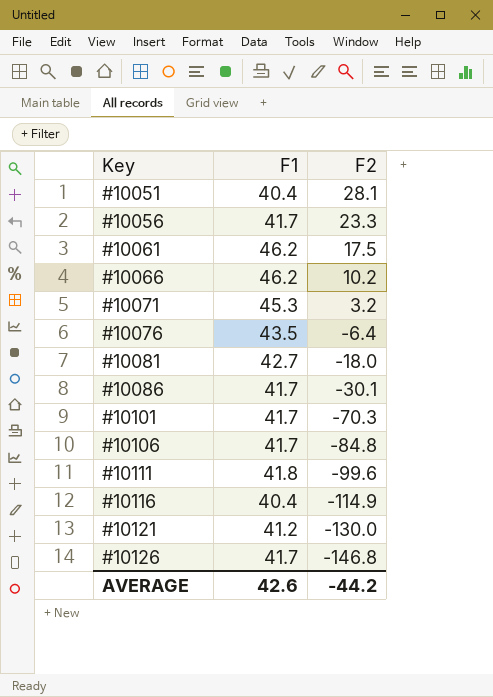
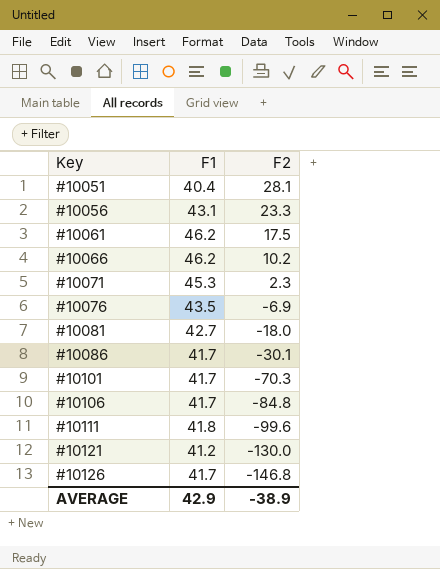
row #10116: 40.4 | -114.9 -> none
#10056 | F1: 41.7 -> 43.1
#10071 | F2: 3.2 -> 2.3
#10076 | F2: -6.4 -> -6.9
AVERAGE | F1: 42.6 -> 42.9
AVERAGE | F2: -44.2 -> -38.9

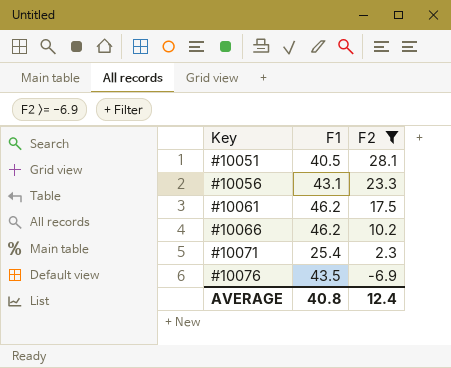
filter: none -> F2 >= -6.9
#10051 | F1: 40.4 -> 40.5
#10071 | F1: 45.3 -> 25.4
AVERAGE | F1: 42.9 -> 40.8
AVERAGE | F2: -38.9 -> 12.4

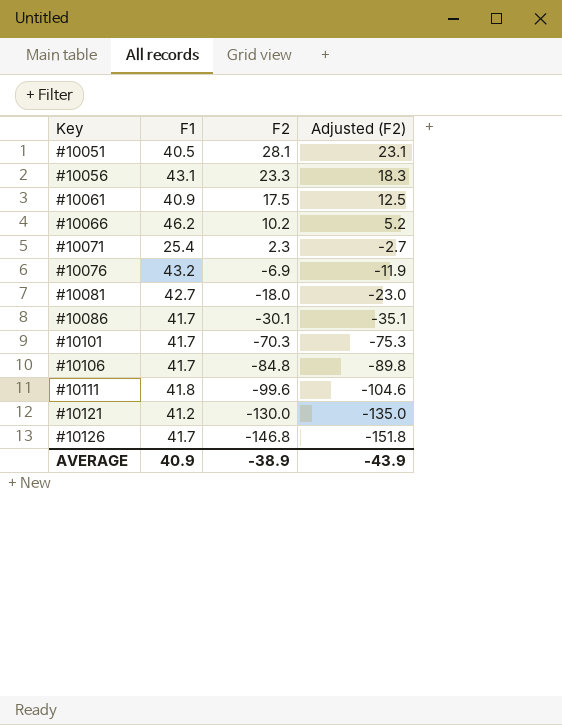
filter: F2 >= -6.9 -> none
column Adjusted (F2) | formula: none -> [F2] - 5
#10061 | F1: 46.2 -> 40.9
#10076 | F1: 43.5 -> 43.2
AVERAGE | F1: 40.8 -> 40.9
AVERAGE | F2: 12.4 -> -38.9

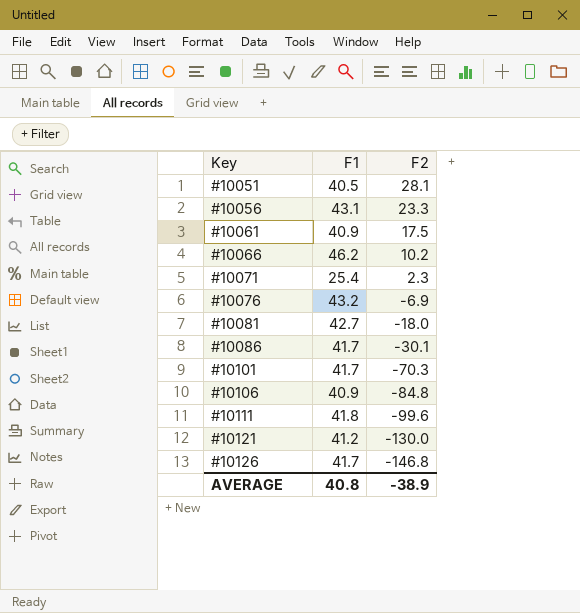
column Adjusted (F2) | formula: [F2] - 5 -> none
#10106 | F1: 41.7 -> 40.9
AVERAGE | F1: 40.9 -> 40.8

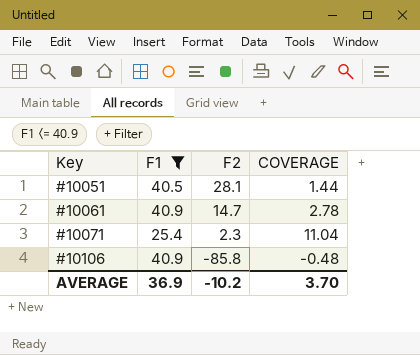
filter: none -> F1 <= 40.9
column COVERAGE | formula: none -> [F1] / [F2]
#10061 | F2: 17.5 -> 14.7
#10106 | F2: -84.8 -> -85.8
AVERAGE | F1: 40.8 -> 36.9
AVERAGE | F2: -38.9 -> -10.2

